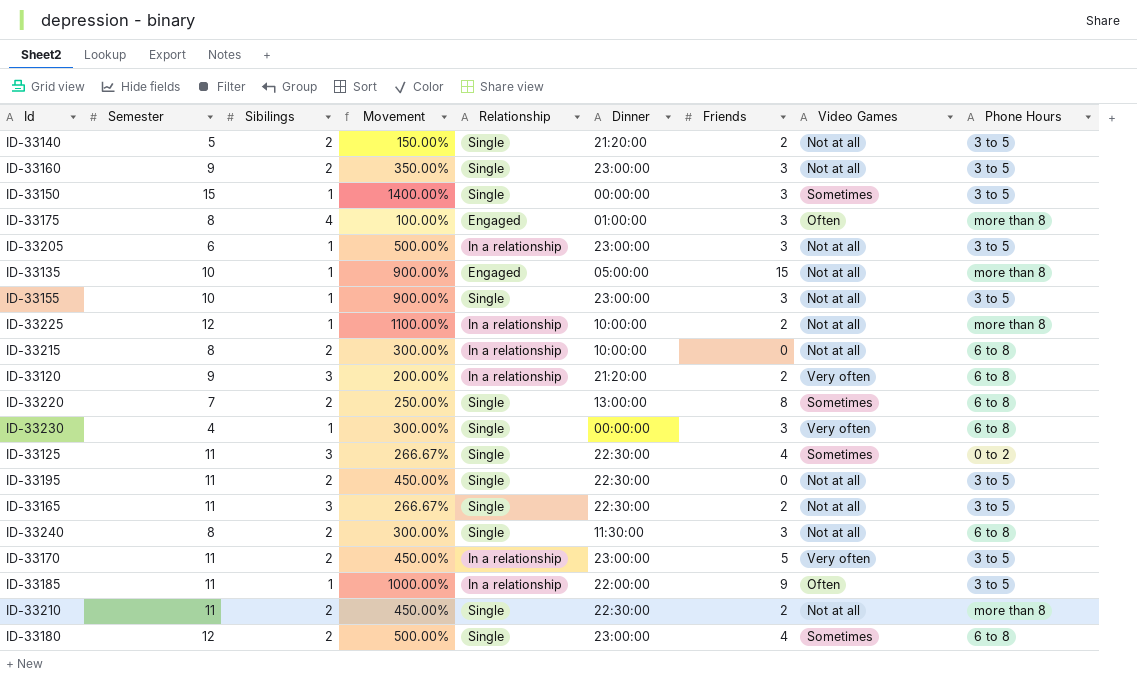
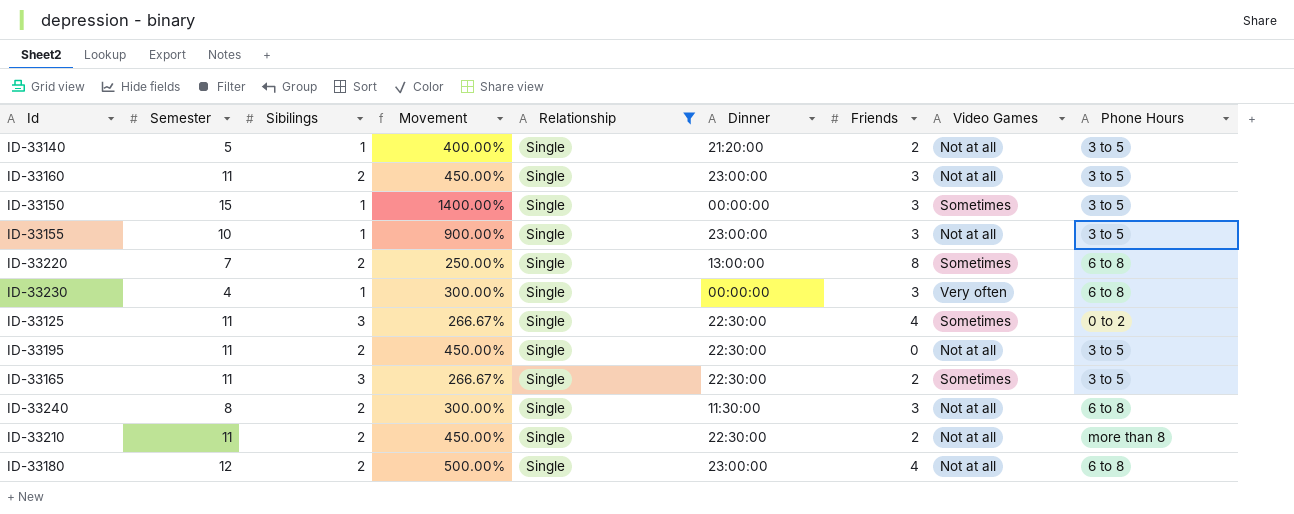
filter: none -> Relationship = Single
ID-33140 | Sibilings: 2 -> 1
ID-33140 | Movement: 150.00% -> 400.00%
ID-33160 | Semester: 9 -> 11
ID-33160 | Movement: 350.00% -> 450.00%
ID-33165 | Video Games: Not at all -> Sometimes
ID-33180 | Video Games: Sometimes -> Not at all

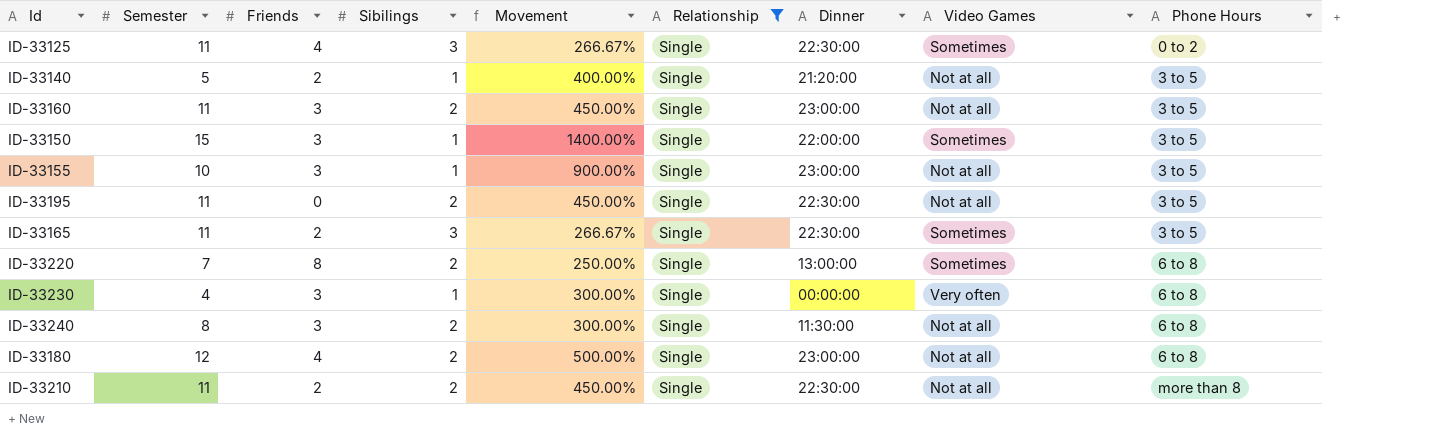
row order: none -> Phone Hours ascending
column Friends | position: 7 -> 3
ID-33150 | Dinner: 00:00:00 -> 22:00:00

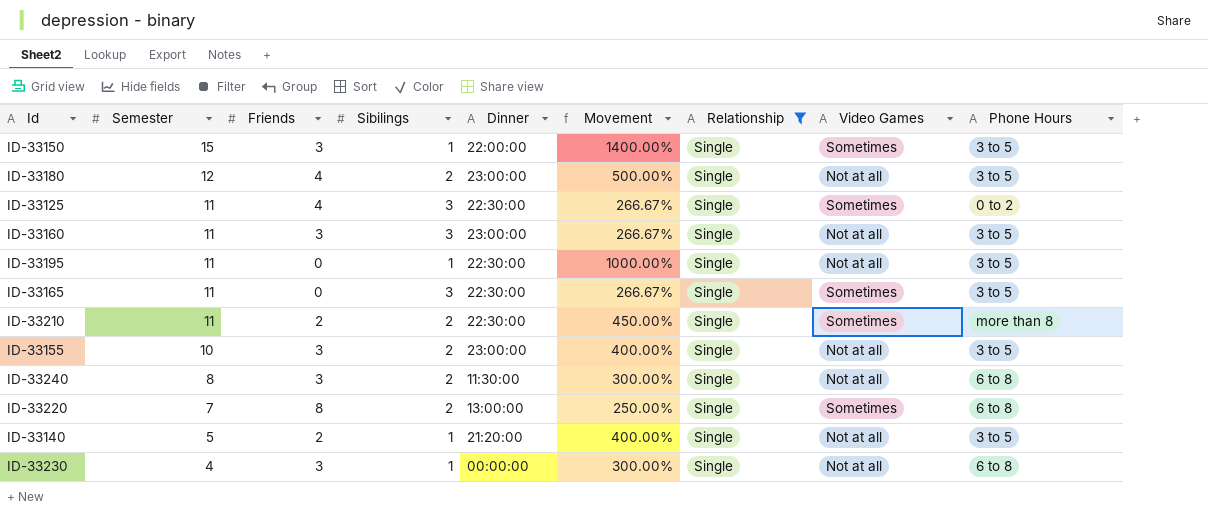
row order: Phone Hours ascending -> Semester descending
column Dinner | position: 7 -> 5
ID-33180 | Phone Hours: 6 to 8 -> 3 to 5
ID-33160 | Sibilings: 2 -> 3
ID-33160 | Movement: 450.00% -> 266.67%
ID-33195 | Sibilings: 2 -> 1
ID-33195 | Movement: 450.00% -> 1000.00%
ID-33165 | Friends: 2 -> 0
ID-33210 | Video Games: Not at all -> Sometimes
ID-33155 | Sibilings: 1 -> 2
ID-33155 | Movement: 900.00% -> 400.00%
ID-33230 | Video Games: Very often -> Not at all

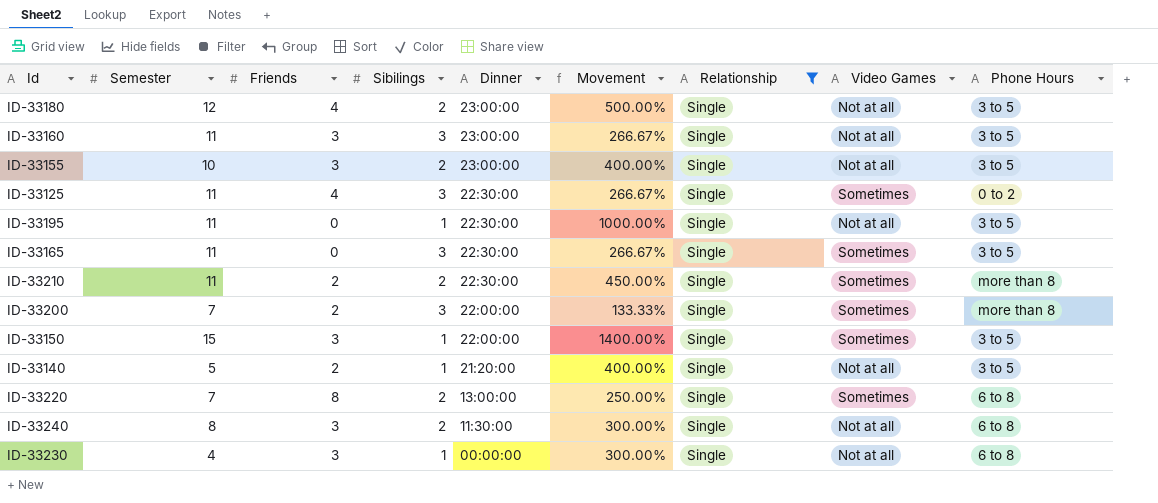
row order: Semester descending -> Dinner descending
row ID-33200: none -> 7 | 2 | 3 | 22:00:00 | 133.33% | Single | Sometimes | more than 8

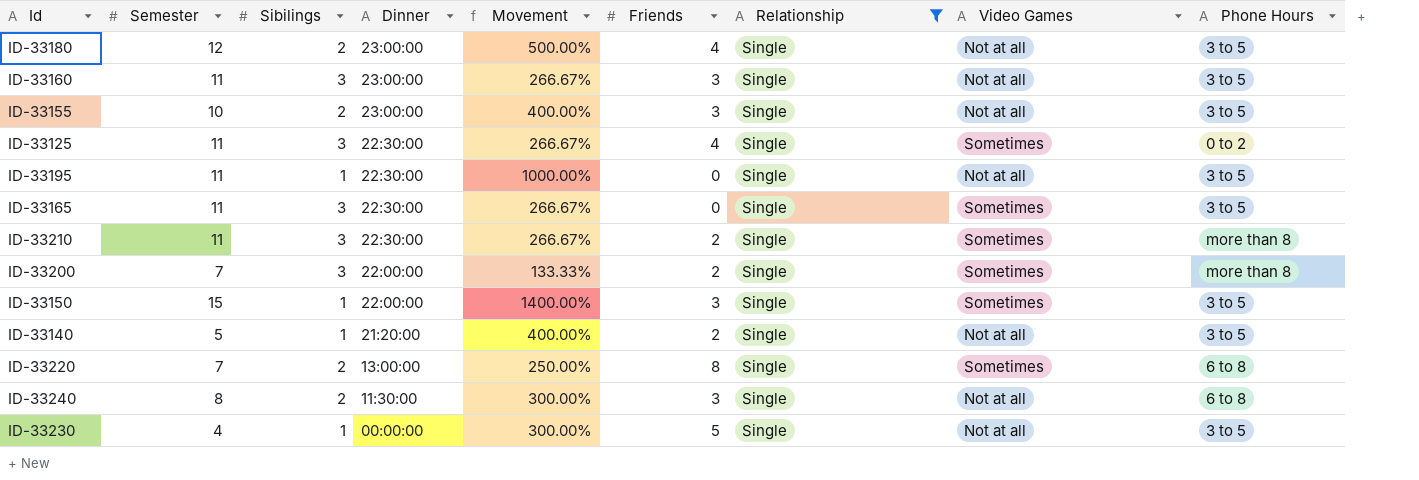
column Friends | position: 3 -> 6
ID-33210 | Sibilings: 2 -> 3
ID-33210 | Movement: 450.00% -> 266.67%
ID-33230 | Friends: 3 -> 5
ID-33230 | Phone Hours: 6 to 8 -> 3 to 5

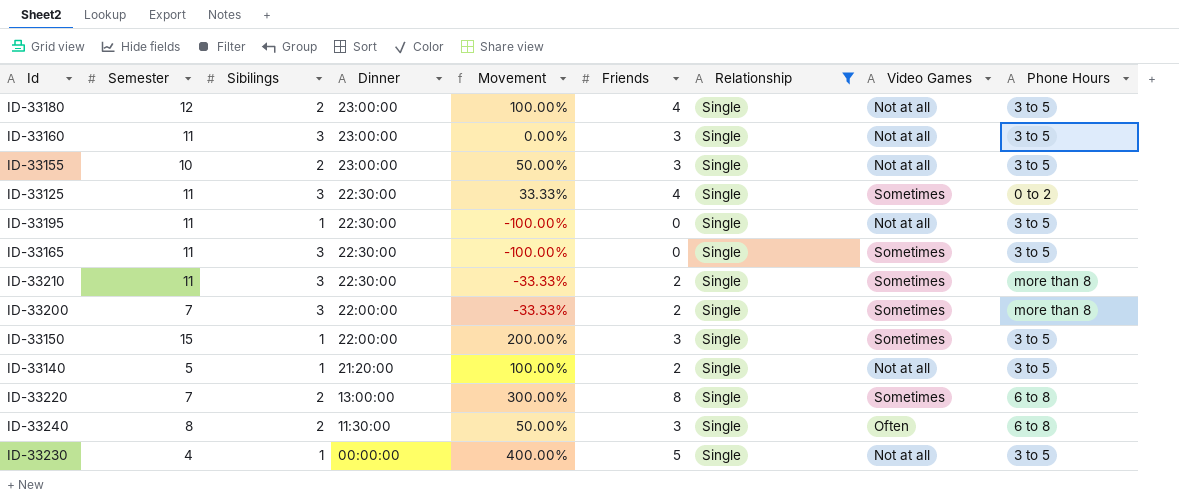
column Movement | formula: ([Semester] - [Sibilings]) / [Sibilings] -> ([Friends] - [Sibilings]) / [Sibilings]
ID-33240 | Video Games: Not at all -> Often

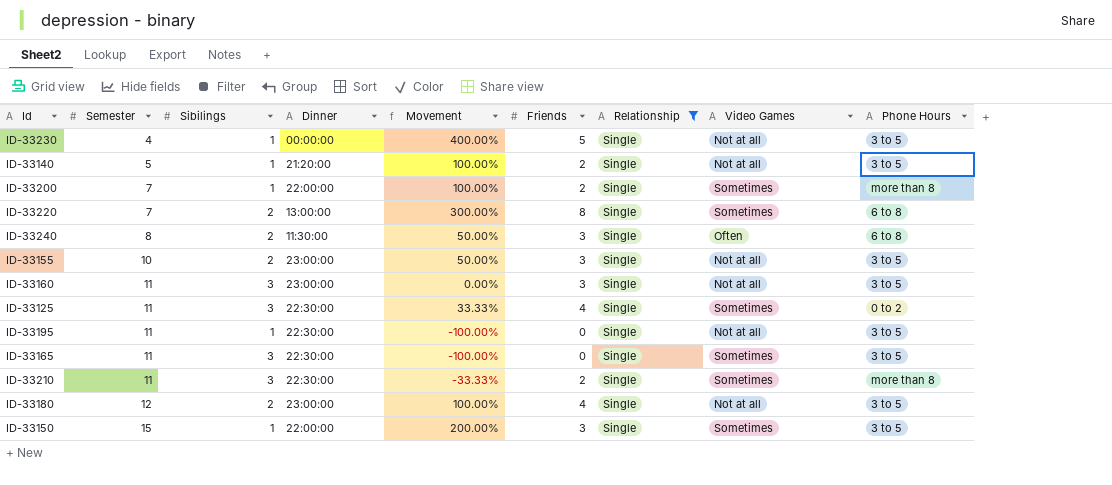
row order: Dinner descending -> Semester ascending
ID-33200 | Sibilings: 3 -> 1
ID-33200 | Movement: -33.33% -> 100.00%

